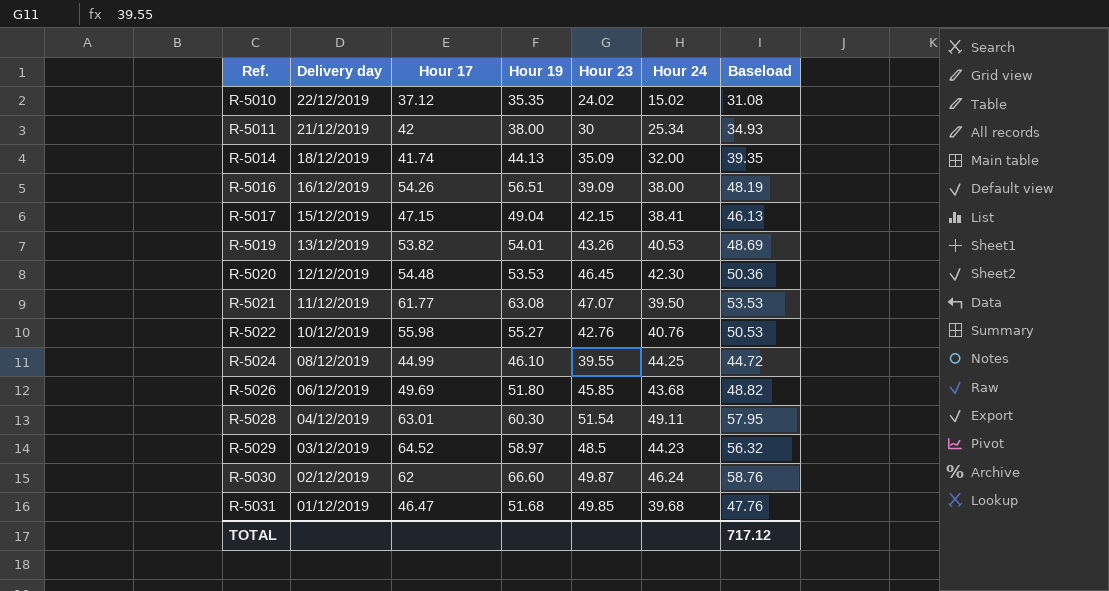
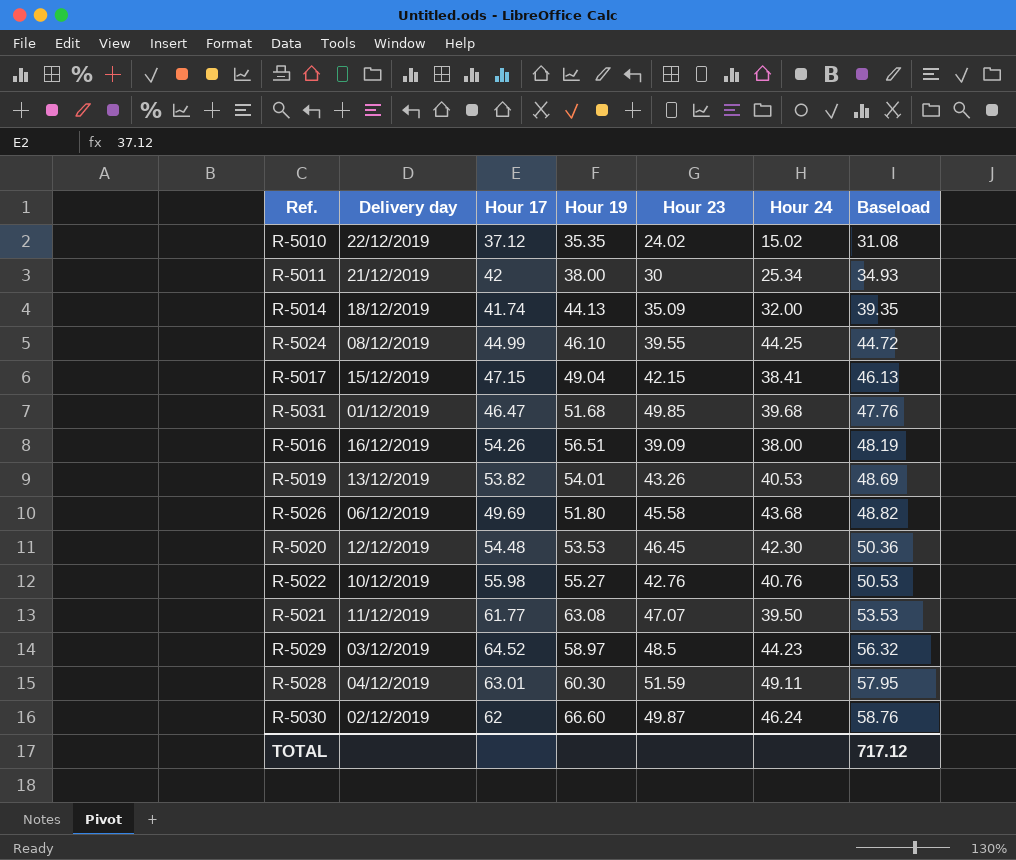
row order: Ref. ascending -> Baseload ascending
R-5026 | Hour 23: 45.85 -> 45.58
R-5028 | Hour 23: 51.54 -> 51.59

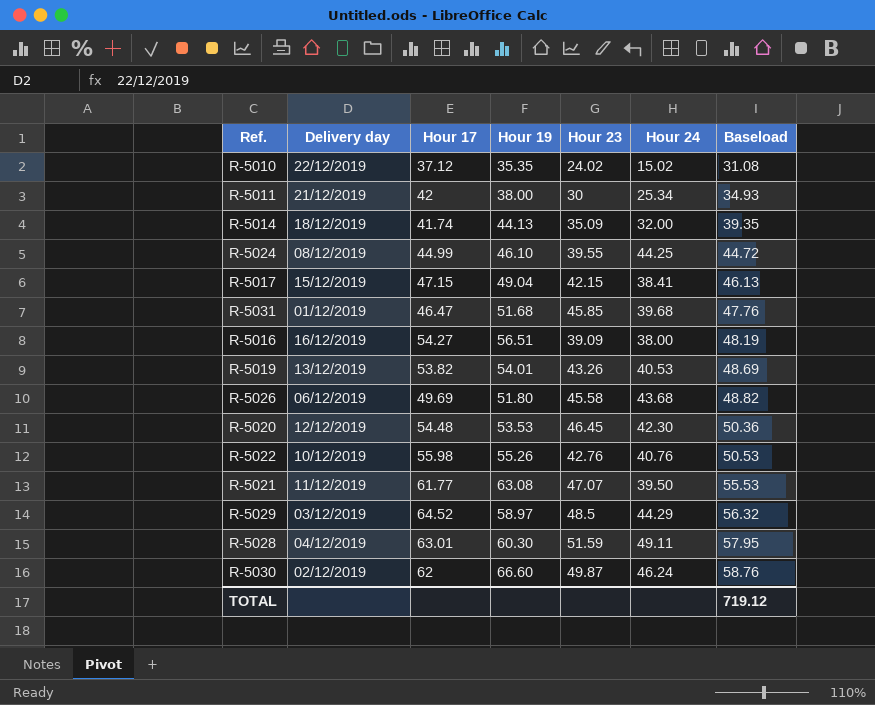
R-5031 | Hour 23: 49.85 -> 45.85
R-5016 | Hour 17: 54.26 -> 54.27
R-5022 | Hour 19: 55.27 -> 55.26
R-5021 | Baseload: 53.53 -> 55.53
R-5029 | Hour 24: 44.23 -> 44.29
TOTAL | Baseload: 717.12 -> 719.12

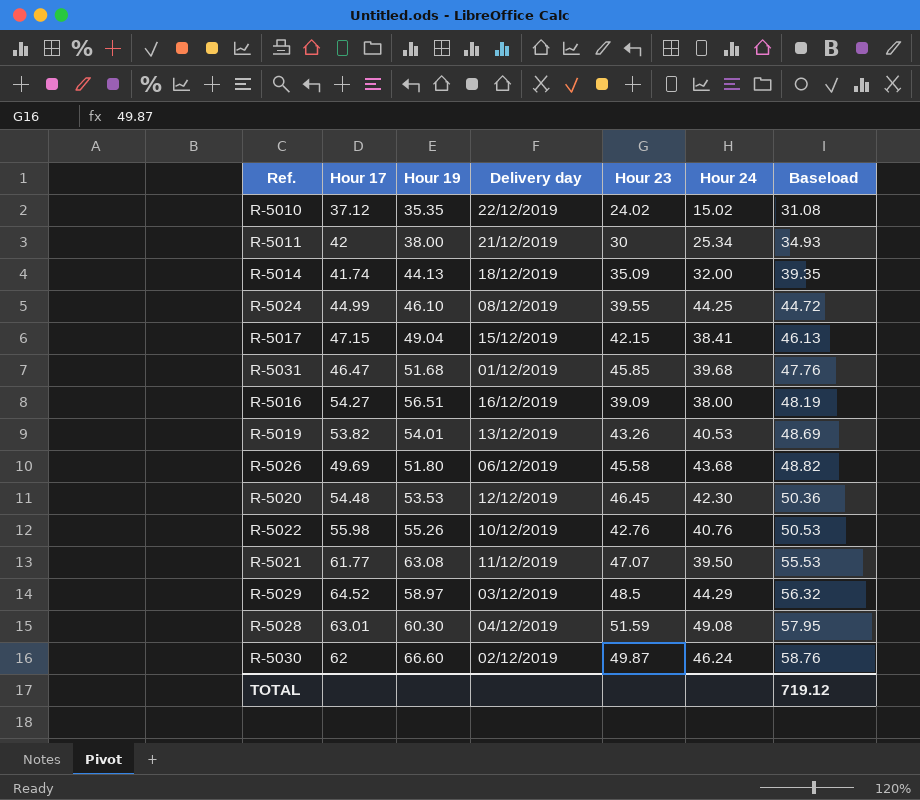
column Delivery day | position: 2 -> 4
R-5028 | Hour 24: 49.11 -> 49.08

